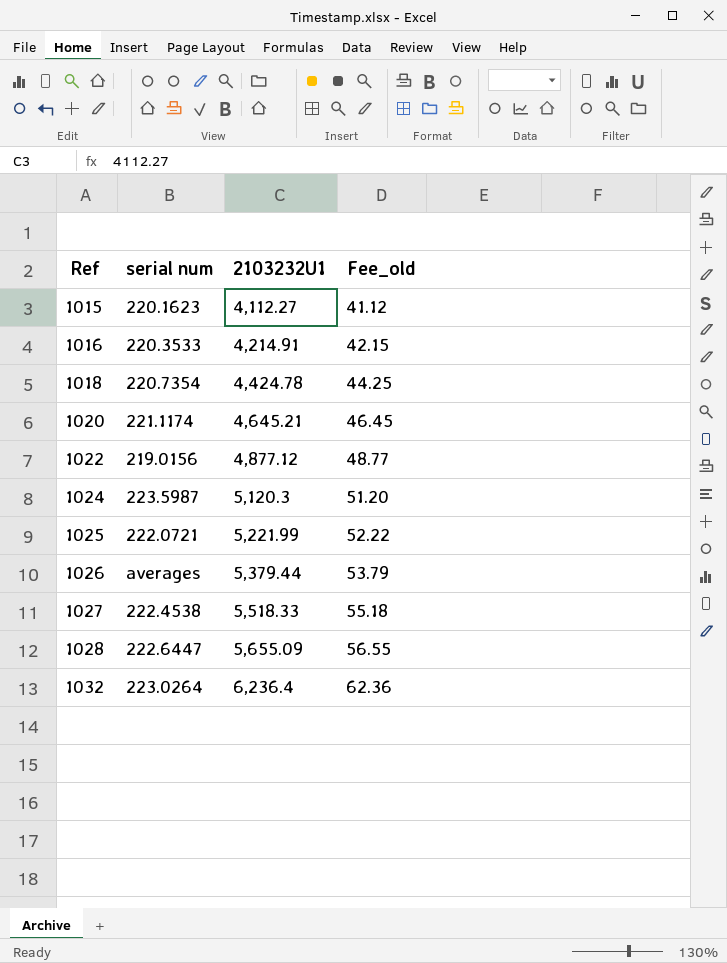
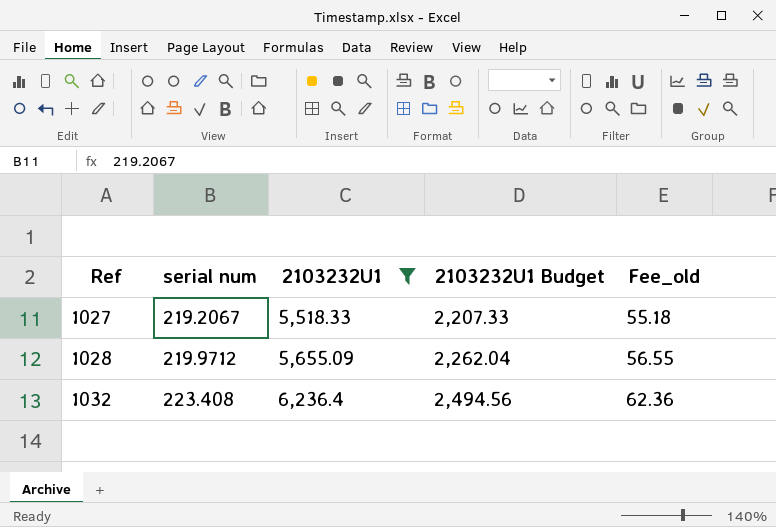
filter: none -> 2103232U1 >= 5,518.33
column 2103232U1 Budget | formula: none -> [2103232U1] * 0.4
1027 | serial num: 222.4538 -> 219.2067
1028 | serial num: 222.6447 -> 219.9712
1032 | serial num: 223.0264 -> 223.408

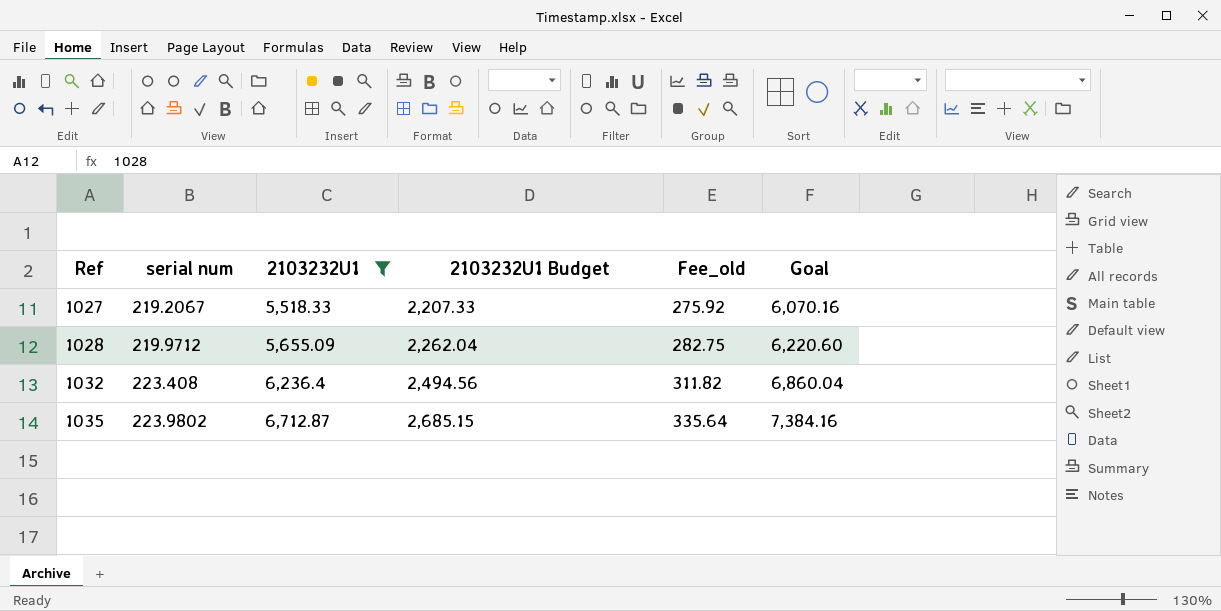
column Fee_old | formula: [2103232U1] * 0.01 -> [2103232U1] * 0.05
column Goal | formula: none -> [2103232U1] * 1.1
row 1035: none -> 223.9802 | 6,712.87 | 2,685.15 | 335.64 | 7,384.16

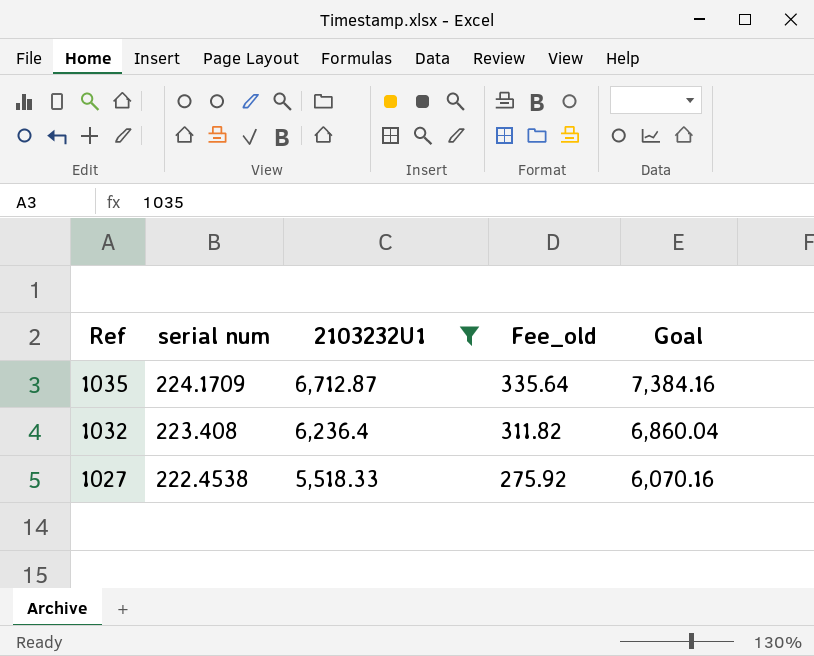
row order: Ref ascending -> Ref descending
column 2103232U1 Budget | formula: [2103232U1] * 0.4 -> none
row 1028: 219.9712 | 5,655.09 | 2,262.04 | 282.75 | 6,220.60 -> none
1035 | serial num: 223.9802 -> 224.1709
1027 | serial num: 219.2067 -> 222.4538

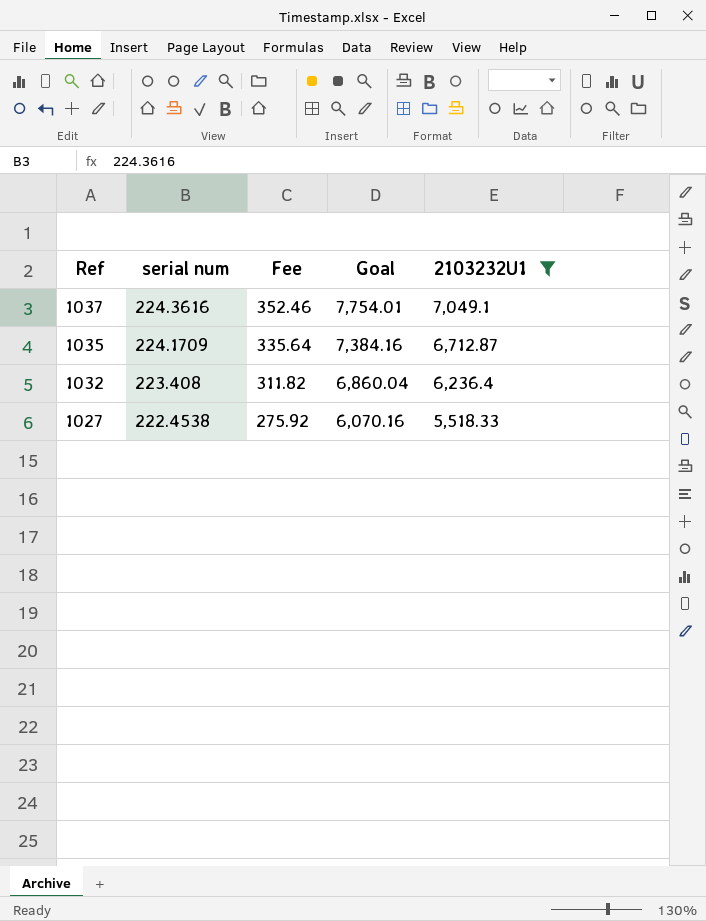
column name: Fee_old -> Fee
column 2103232U1 | position: 3 -> 5
row 1037: none -> 224.3616 | 352.46 | 7,754.01 | 7,049.1

